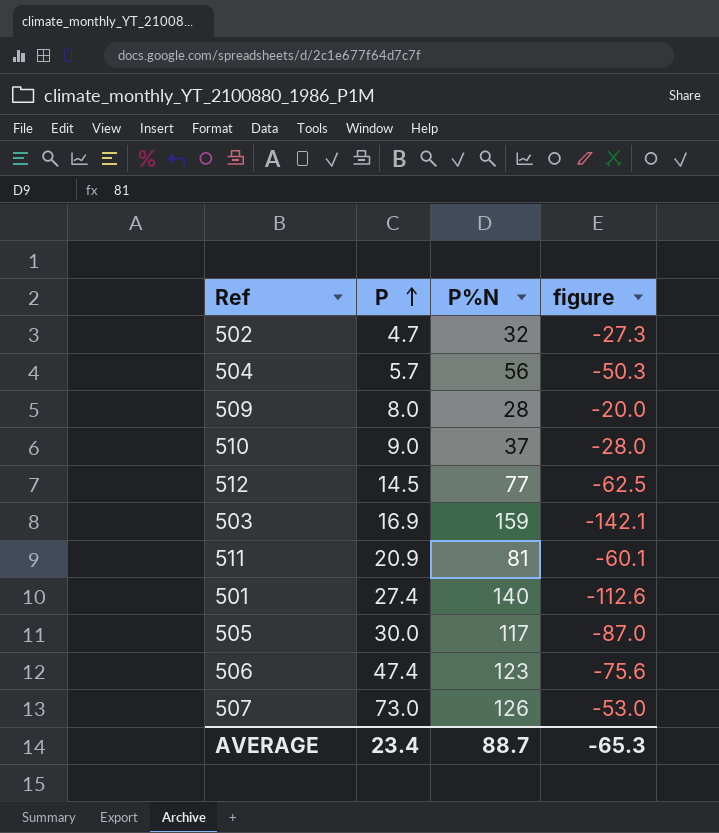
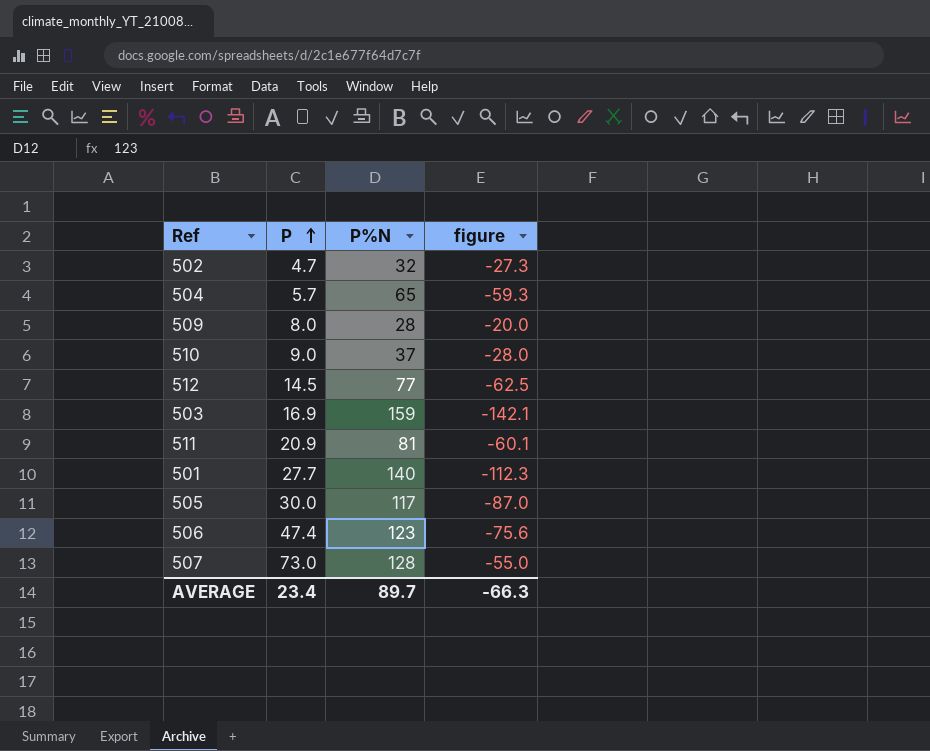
504 | P%N: 56 -> 65
504 | figure: -50.3 -> -59.3
501 | P: 27.4 -> 27.7
501 | figure: -112.6 -> -112.3
507 | P%N: 126 -> 128
507 | figure: -53.0 -> -55.0
AVERAGE | P%N: 88.7 -> 89.7
AVERAGE | figure: -65.3 -> -66.3

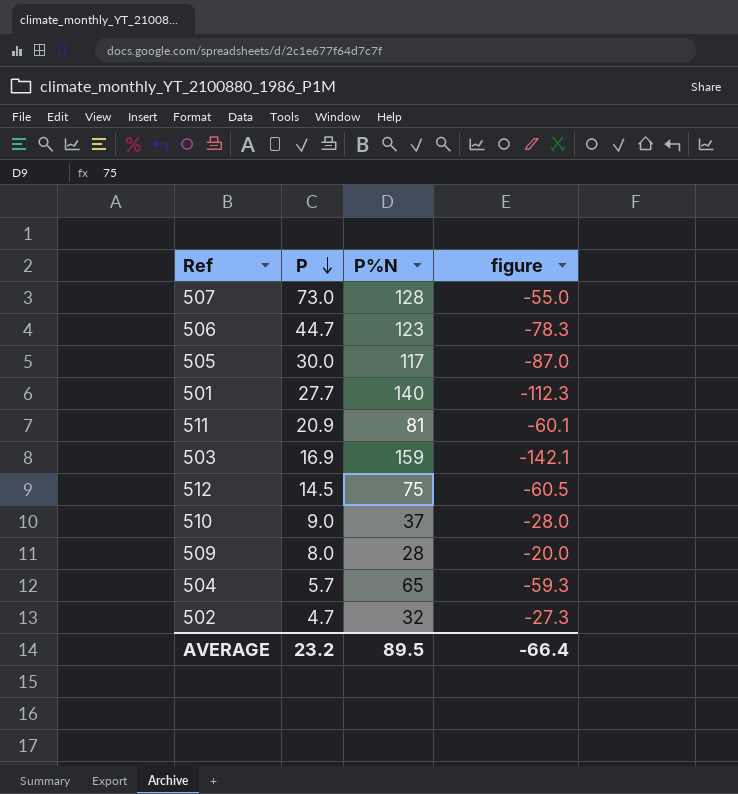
row order: P ascending -> P descending
506 | P: 47.4 -> 44.7
506 | figure: -75.6 -> -78.3
512 | P%N: 77 -> 75
512 | figure: -62.5 -> -60.5
AVERAGE | P: 23.4 -> 23.2
AVERAGE | P%N: 89.7 -> 89.5
AVERAGE | figure: -66.3 -> -66.4

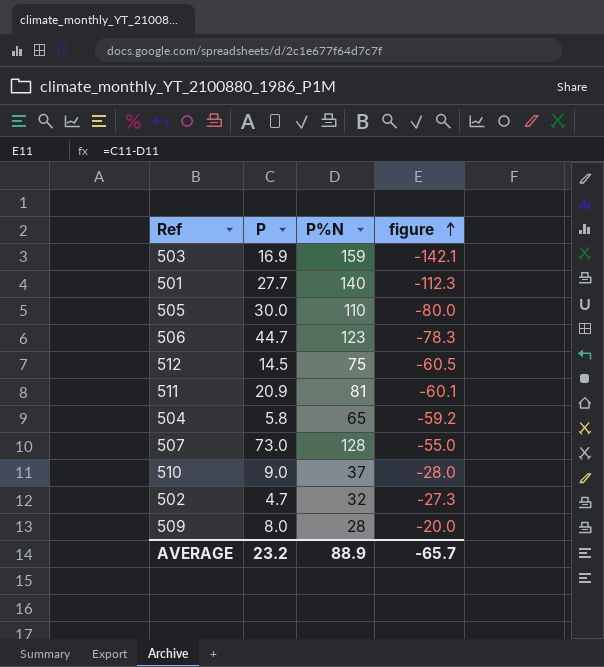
row order: P descending -> figure ascending
505 | P%N: 117 -> 110
505 | figure: -87.0 -> -80.0
504 | P: 5.7 -> 5.8
504 | figure: -59.3 -> -59.2
AVERAGE | P%N: 89.5 -> 88.9
AVERAGE | figure: -66.4 -> -65.7

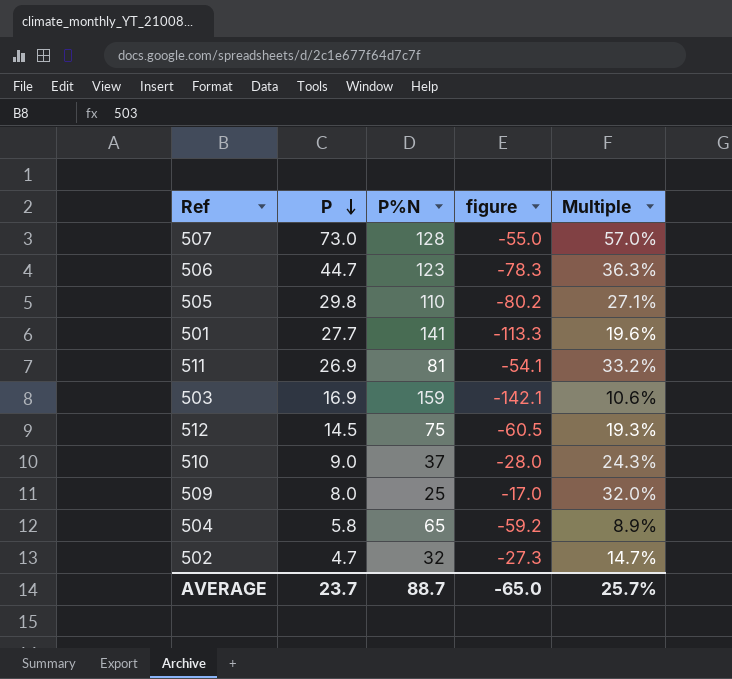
row order: figure ascending -> P descending
column Multiple | formula: none -> [P] / [P%N]
505 | P: 30.0 -> 29.8
505 | figure: -80.0 -> -80.2
501 | P%N: 140 -> 141
501 | figure: -112.3 -> -113.3
511 | P: 20.9 -> 26.9
511 | figure: -60.1 -> -54.1
509 | P%N: 28 -> 25
509 | figure: -20.0 -> -17.0
AVERAGE | P: 23.2 -> 23.7
AVERAGE | P%N: 88.9 -> 88.7
AVERAGE | figure: -65.7 -> -65.0

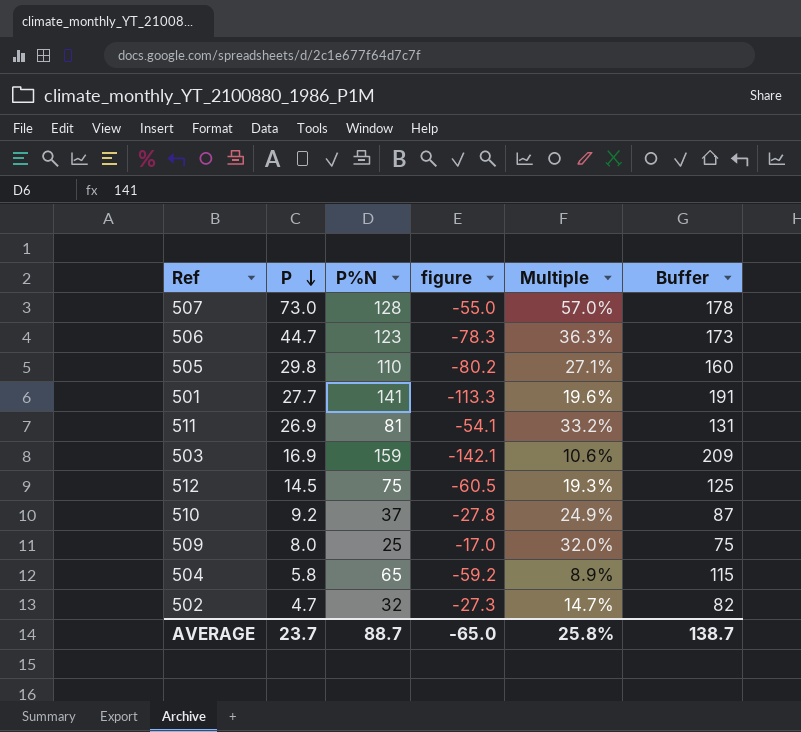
column Buffer | formula: none -> [P%N] + 50
510 | P: 9.0 -> 9.2
510 | figure: -28.0 -> -27.8
510 | Multiple: 24.3% -> 24.9%
AVERAGE | Multiple: 25.7% -> 25.8%

